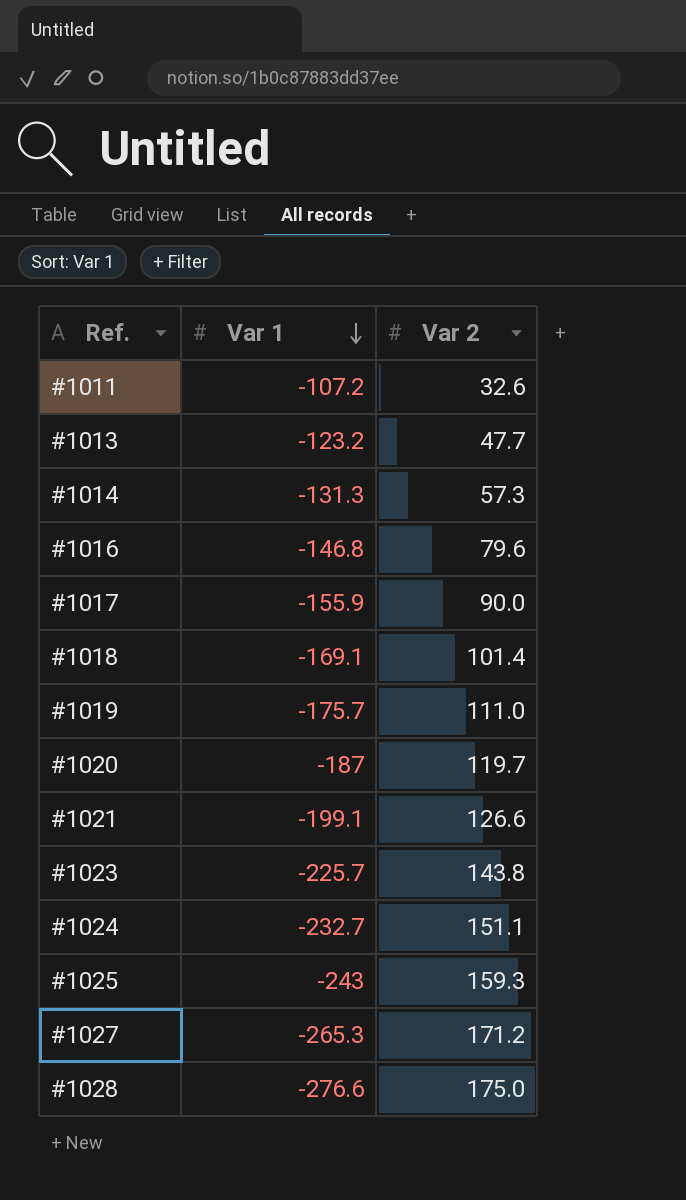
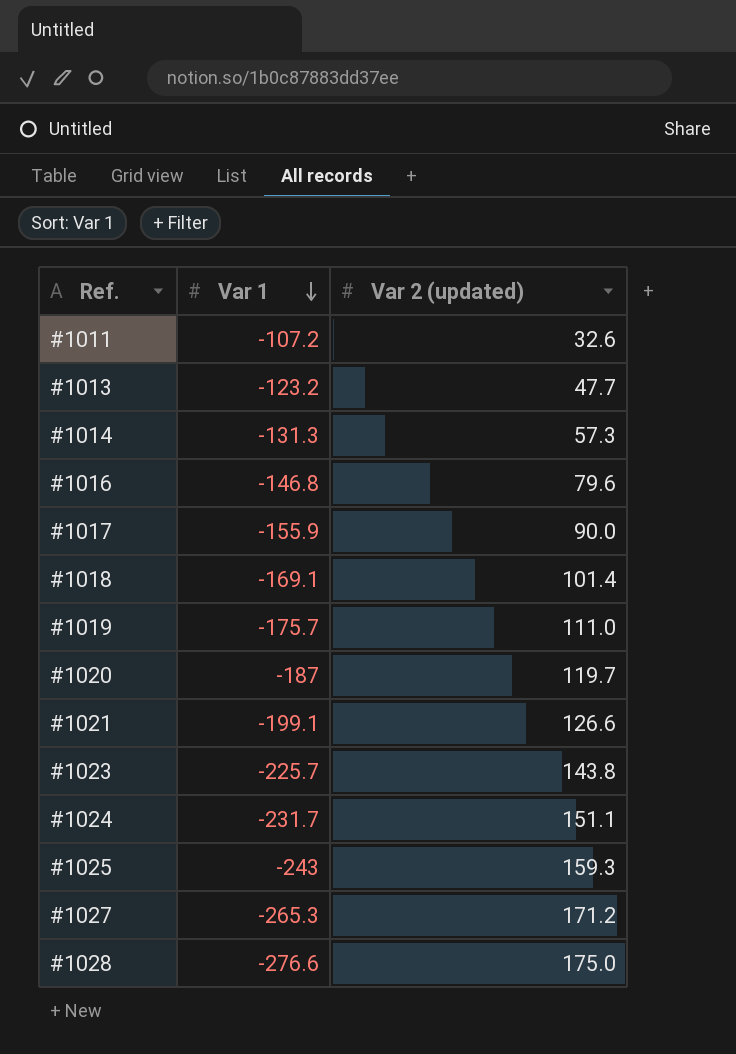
column name: Var 2 -> Var 2 (updated)
#1024 | Var 1: -232.7 -> -231.7

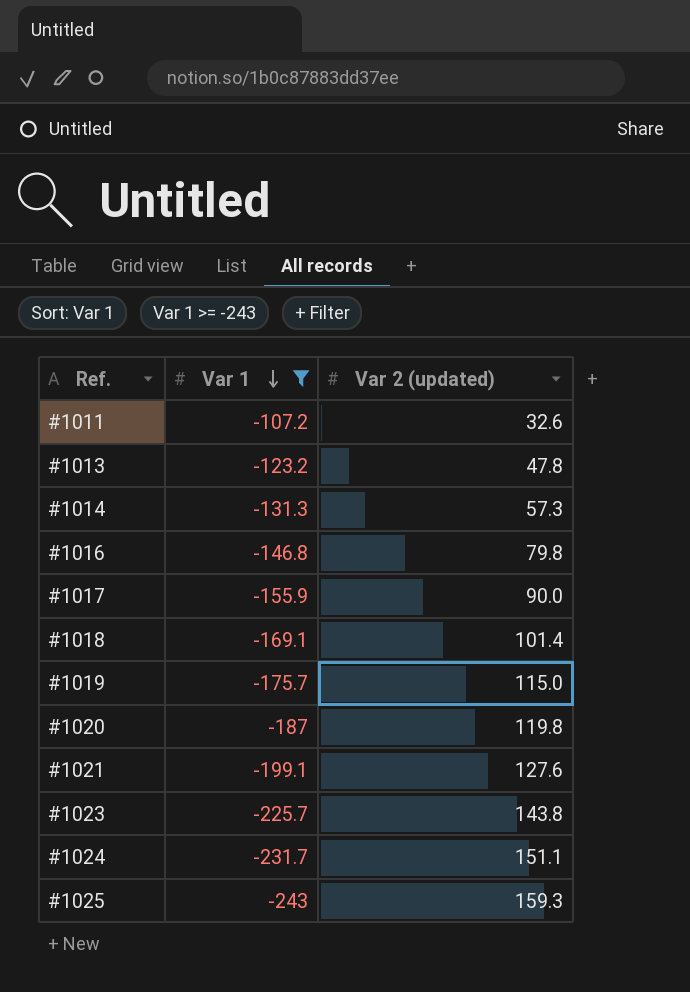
filter: none -> Var 1 >= -243
#1013 | Var 2 (updated): 47.7 -> 47.8
#1016 | Var 2 (updated): 79.6 -> 79.8
#1019 | Var 2 (updated): 111.0 -> 115.0
#1020 | Var 2 (updated): 119.7 -> 119.8
#1021 | Var 2 (updated): 126.6 -> 127.6

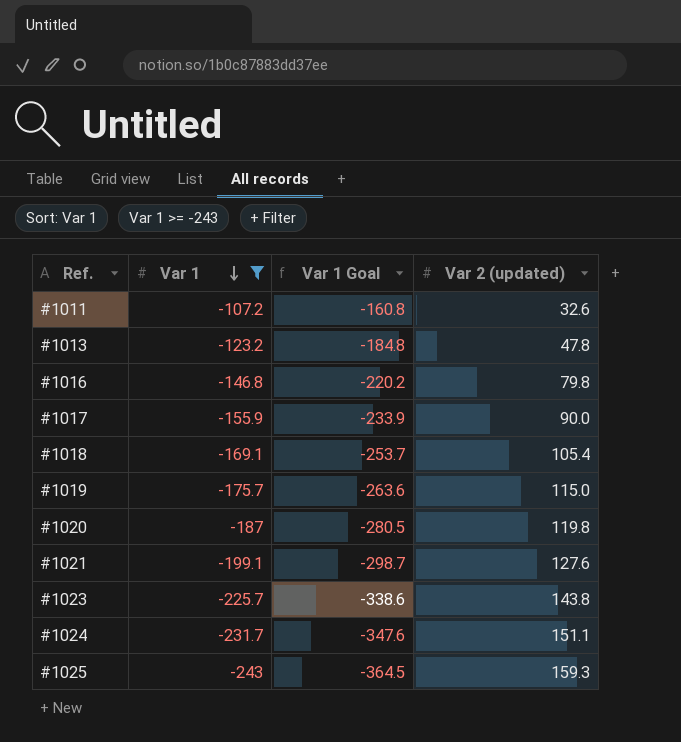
column Var 1 Goal | formula: none -> [Var 1] * 1.5
row #1014: -131.3 | 57.3 -> none
#1018 | Var 2 (updated): 101.4 -> 105.4

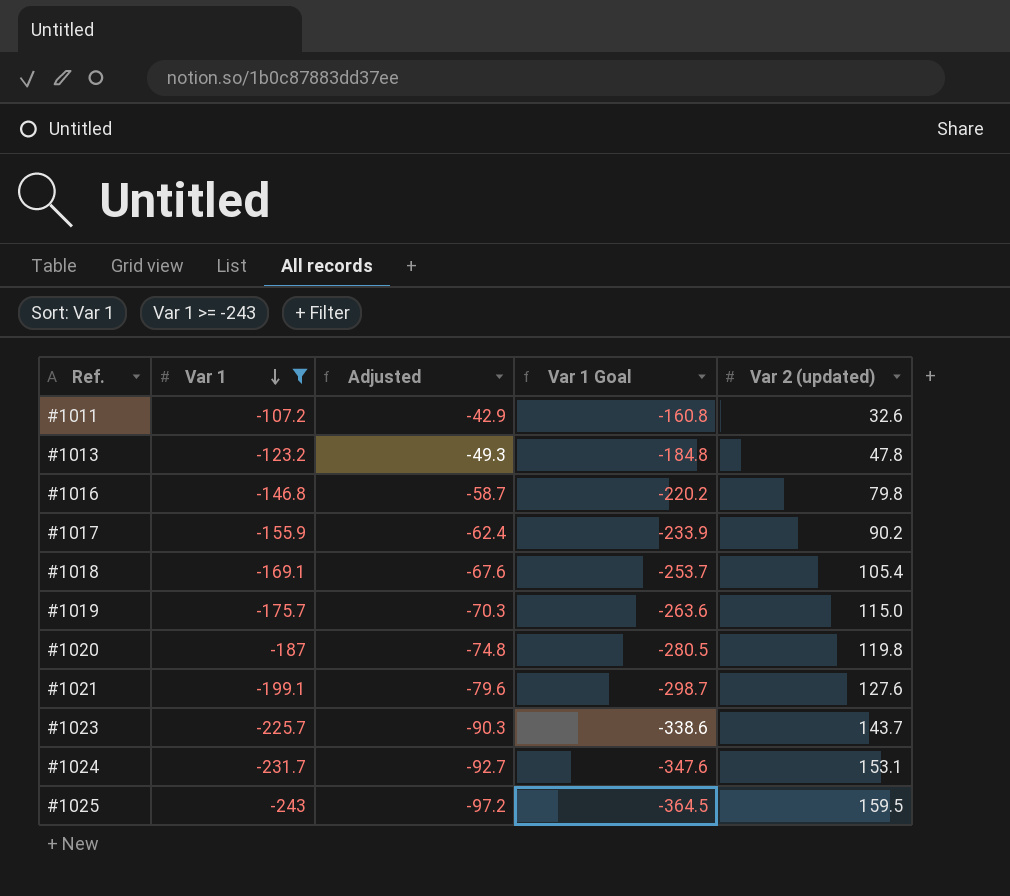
column Adjusted | formula: none -> [Var 1] * 0.4
#1017 | Var 2 (updated): 90.0 -> 90.2
#1023 | Var 2 (updated): 143.8 -> 143.7
#1024 | Var 2 (updated): 151.1 -> 153.1
#1025 | Var 2 (updated): 159.3 -> 159.5

